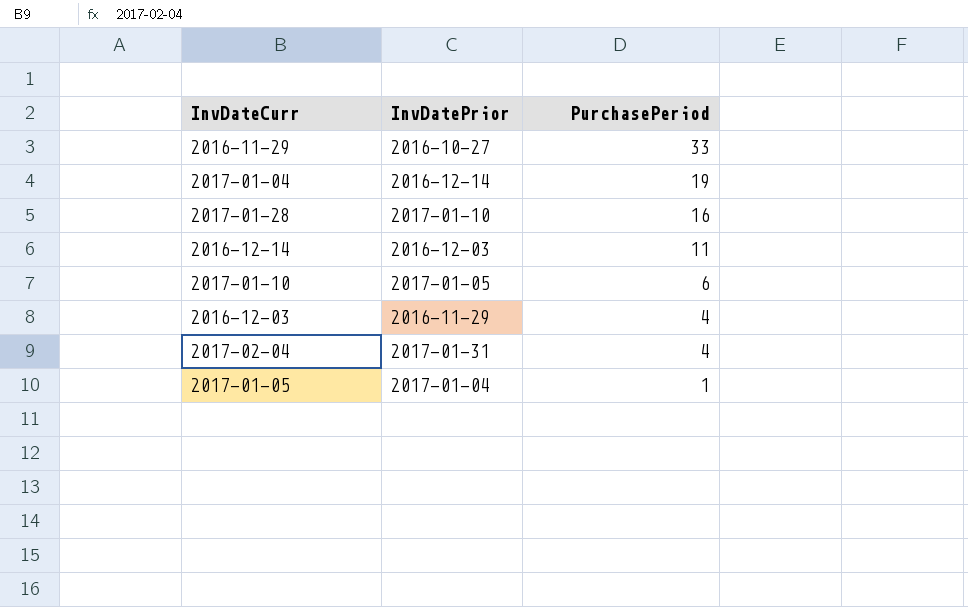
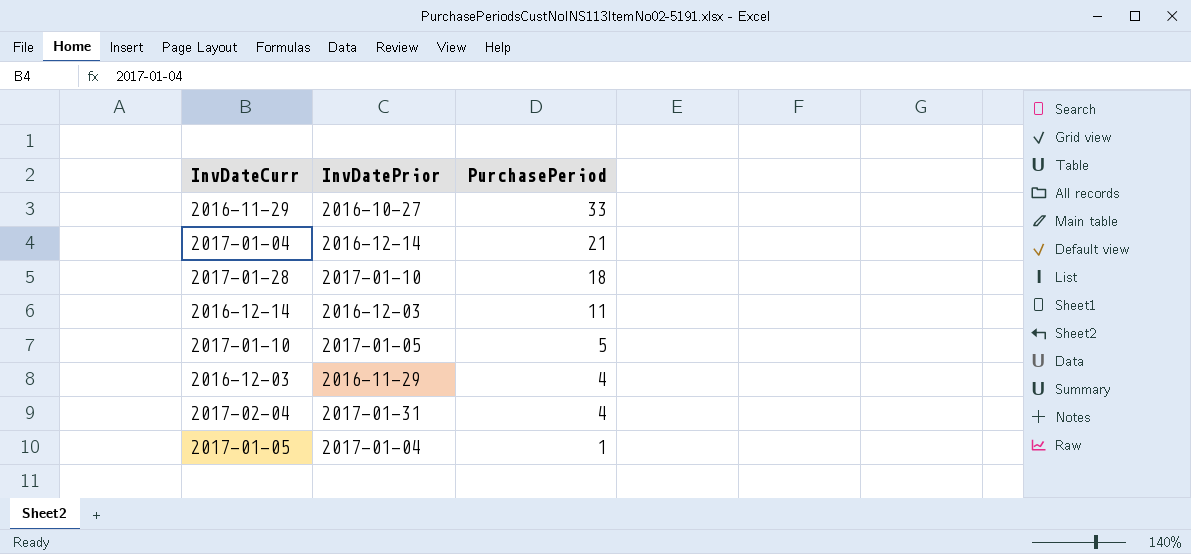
2017-01-04 | PurchasePeriod: 19 -> 21
2017-01-28 | PurchasePeriod: 16 -> 18
2017-01-10 | PurchasePeriod: 6 -> 5

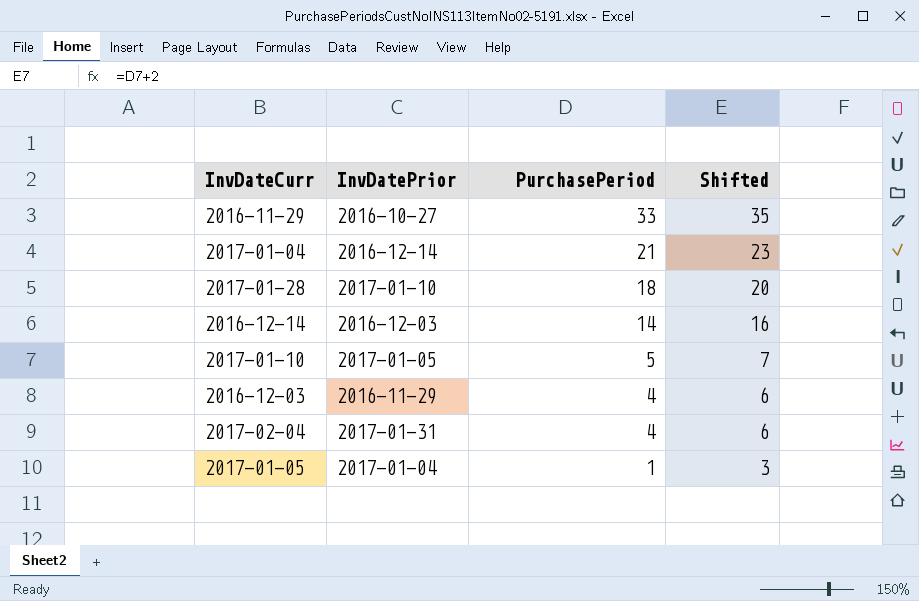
column Shifted | formula: none -> [PurchasePeriod] + 2
2016-12-14 | PurchasePeriod: 11 -> 14

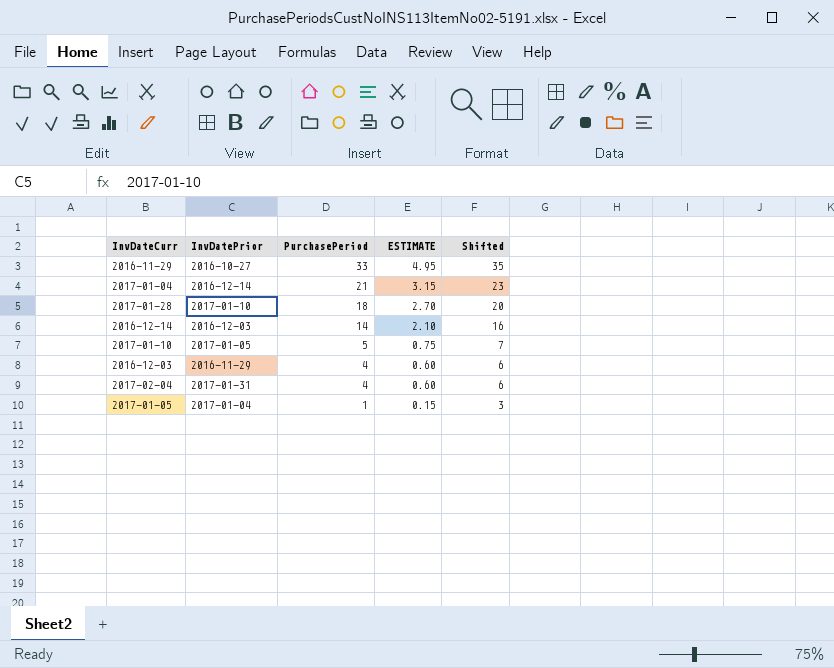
column ESTIMATE | formula: none -> [PurchasePeriod] * 0.15

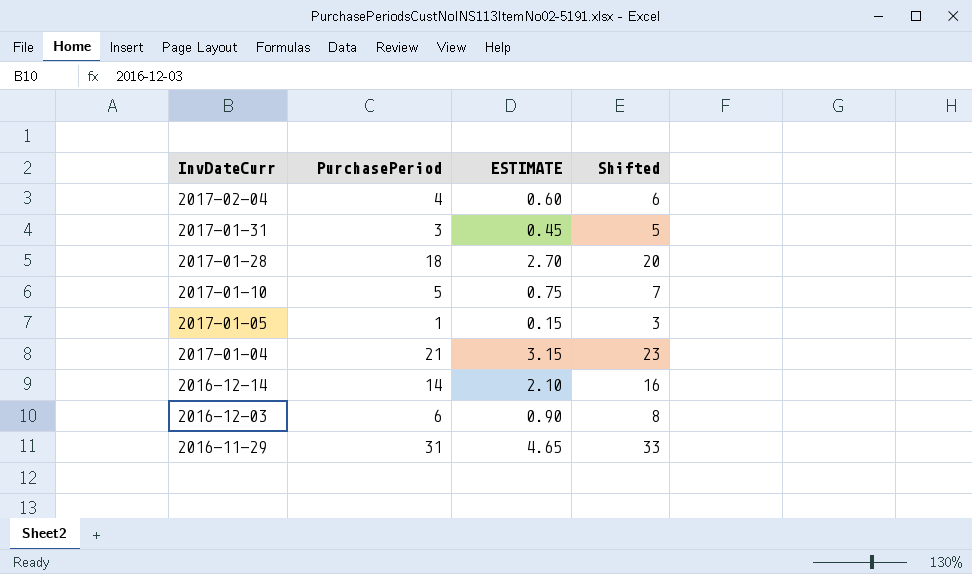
row order: PurchasePeriod descending -> InvDateCurr descending
column InvDatePrior | position: 2 -> none
row 2017-01-31: none -> 3 | 0.45 | 5
2016-12-03 | PurchasePeriod: 4 -> 6
2016-12-03 | ESTIMATE: 0.60 -> 0.90
2016-12-03 | Shifted: 6 -> 8
2016-11-29 | PurchasePeriod: 33 -> 31
2016-11-29 | ESTIMATE: 4.95 -> 4.65
2016-11-29 | Shifted: 35 -> 33

